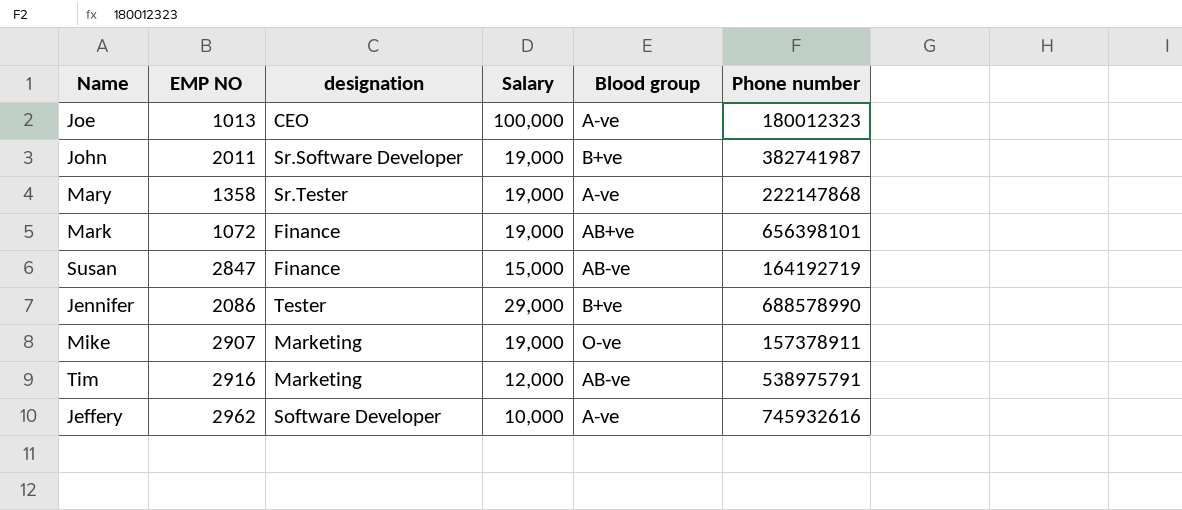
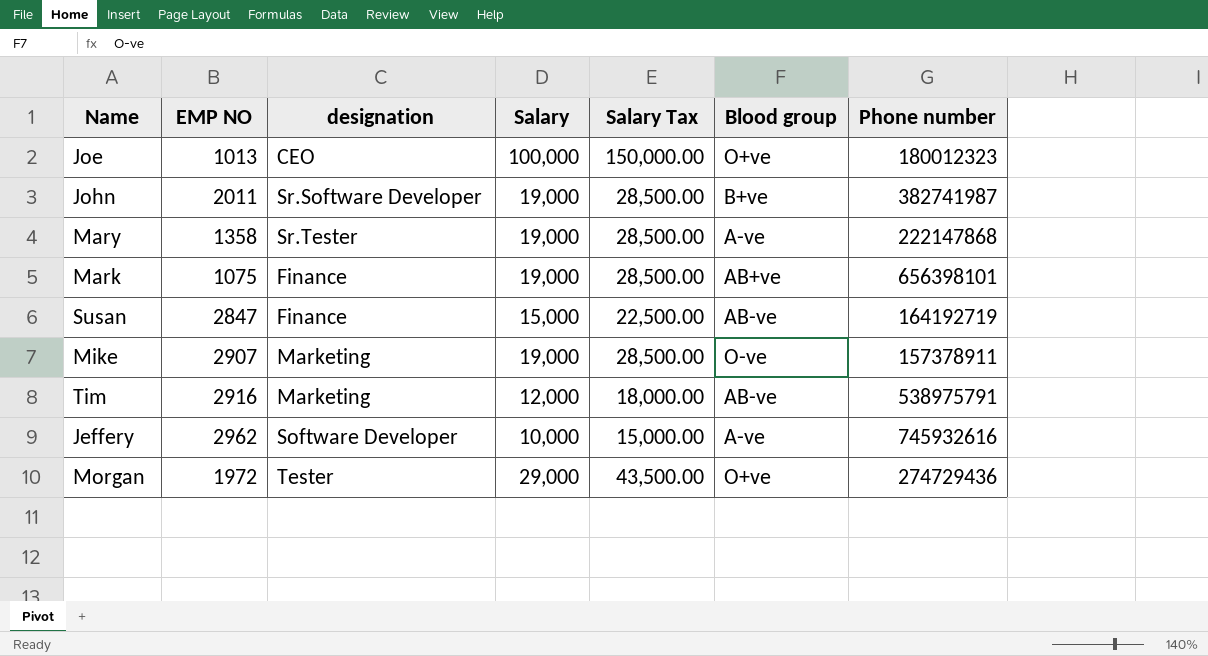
column Salary Tax | formula: none -> [Salary] * 1.5
row Jennifer: 2086 | Tester | 29,000 | B+ve | 688578990 -> none
Joe | Blood group: A-ve -> O+ve
Mark | EMP NO: 1072 -> 1075
row Morgan: none -> 1972 | Tester | 29,000 | 43,500.00 | O+ve | 274729436

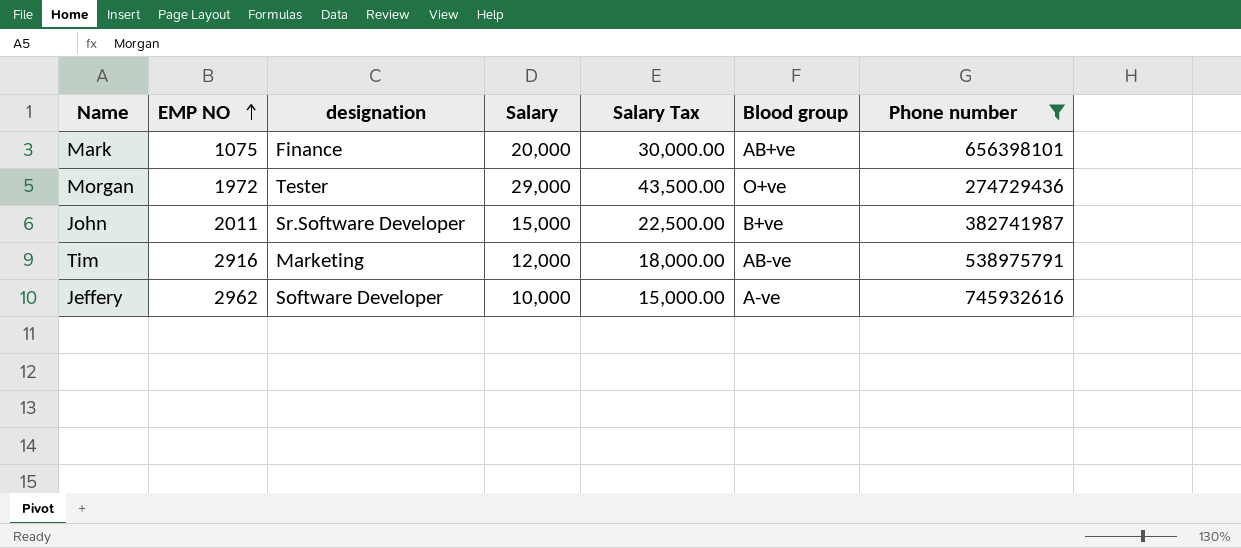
filter: none -> Phone number >= 274729436
row order: none -> EMP NO ascending
Mark | Salary: 19,000 -> 20,000
Mark | Salary Tax: 28,500.00 -> 30,000.00
John | Salary: 19,000 -> 15,000
John | Salary Tax: 28,500.00 -> 22,500.00

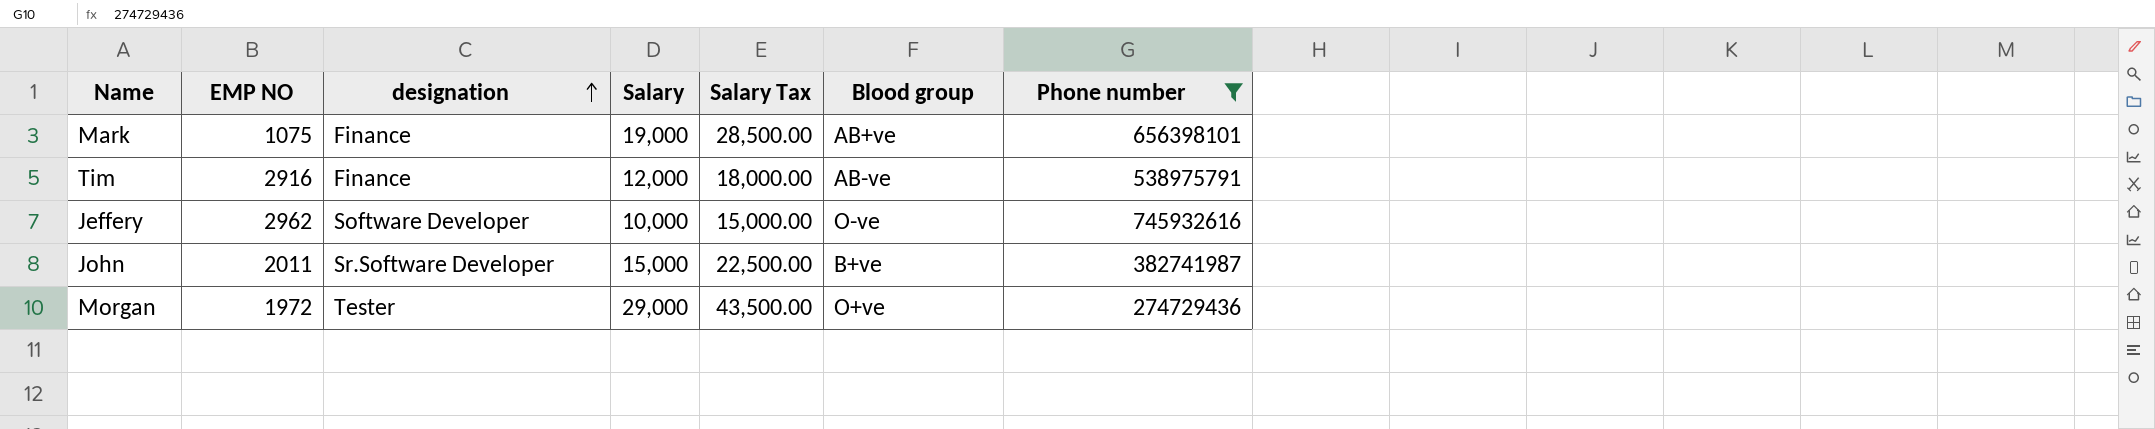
row order: EMP NO ascending -> designation ascending
Mark | Salary: 20,000 -> 19,000
Mark | Salary Tax: 30,000.00 -> 28,500.00
Tim | designation: Marketing -> Finance
Jeffery | Blood group: A-ve -> O-ve

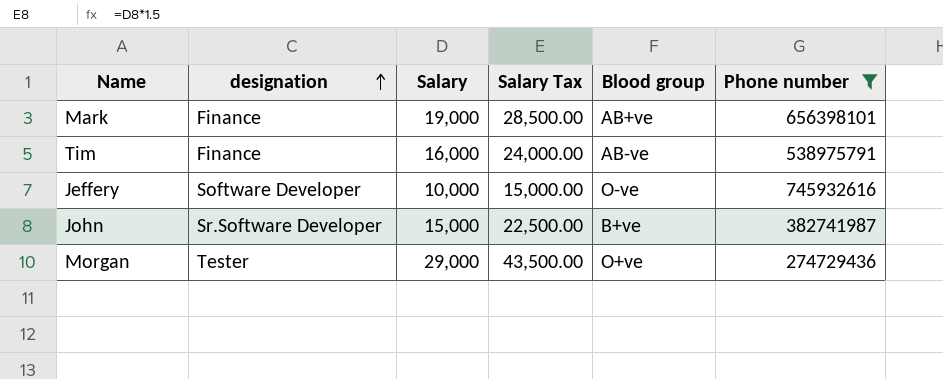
column EMP NO | position: 2 -> none
Tim | Salary: 12,000 -> 16,000
Tim | Salary Tax: 18,000.00 -> 24,000.00

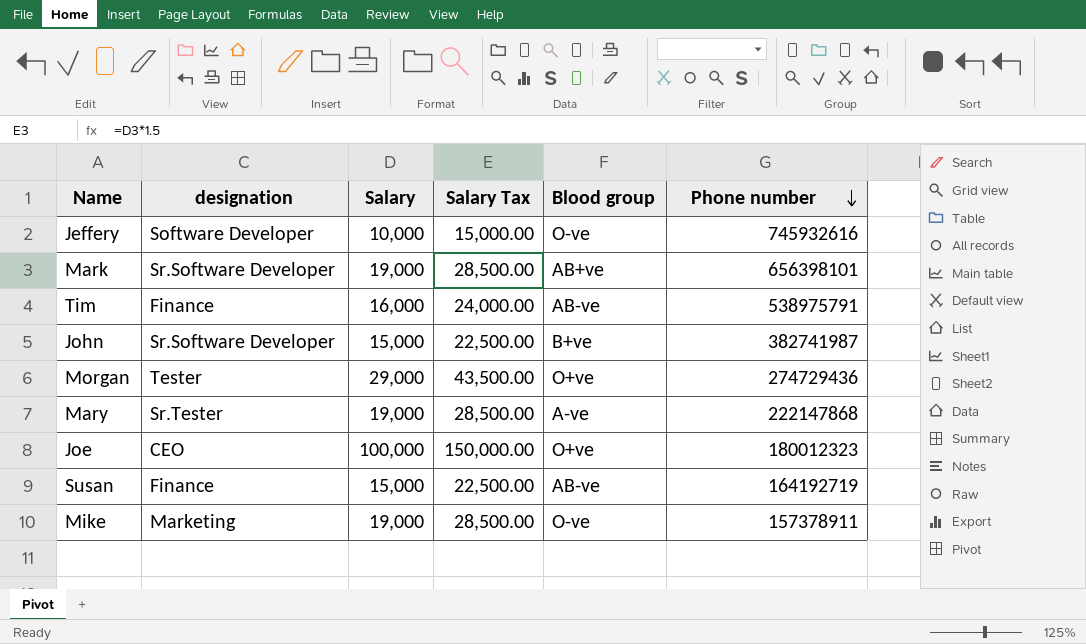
filter: Phone number >= 274729436 -> none
row order: designation ascending -> Phone number descending
Mark | designation: Finance -> Sr.Software Developer

